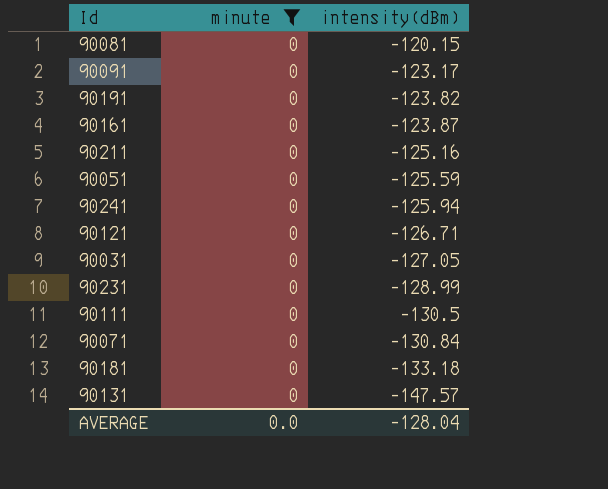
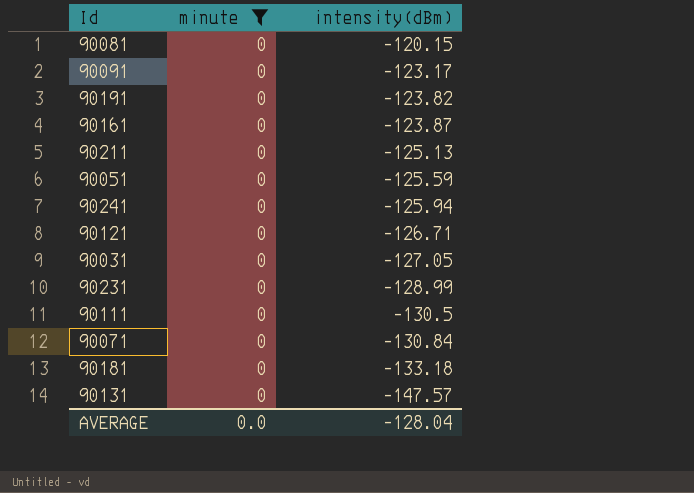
90211 | intensity(dBm): -125.16 -> -125.13

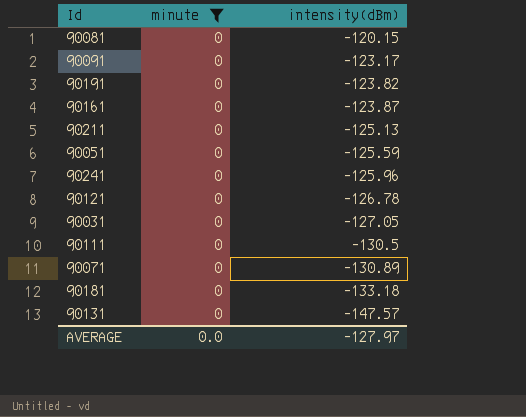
row 90231: 0 | -128.99 -> none
90241 | intensity(dBm): -125.94 -> -125.96
90121 | intensity(dBm): -126.71 -> -126.78
90071 | intensity(dBm): -130.84 -> -130.89
AVERAGE | intensity(dBm): -128.04 -> -127.97

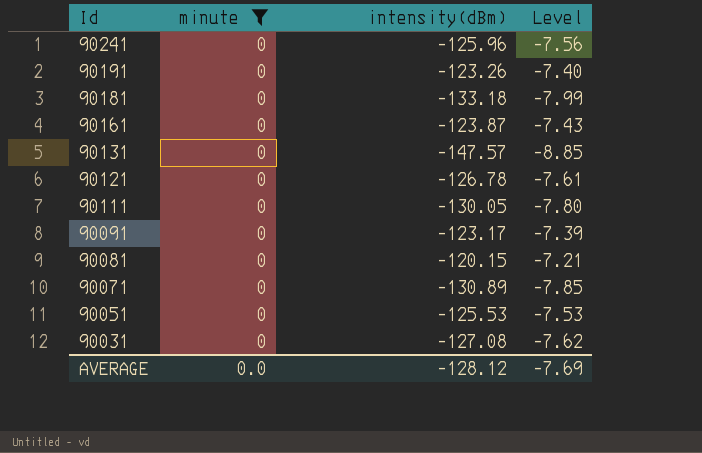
row order: intensity(dBm) descending -> Id descending
column Level | formula: none -> [intensity(dBm)] * 0.06
row 90211: 0 | -125.13 -> none
90191 | intensity(dBm): -123.82 -> -123.26
90111 | intensity(dBm): -130.5 -> -130.05
90051 | intensity(dBm): -125.59 -> -125.53
90031 | intensity(dBm): -127.05 -> -127.08
AVERAGE | intensity(dBm): -127.97 -> -128.12

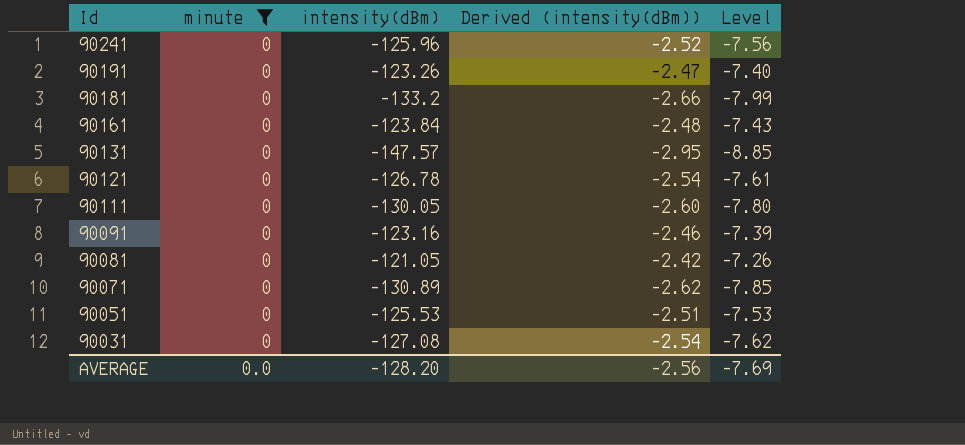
column Derived (intensity(dBm)) | formula: none -> [intensity(dBm)] * 0.02
90181 | intensity(dBm): -133.18 -> -133.2
90161 | intensity(dBm): -123.87 -> -123.84
90091 | intensity(dBm): -123.17 -> -123.16
90081 | intensity(dBm): -120.15 -> -121.05
90081 | Level: -7.21 -> -7.26
AVERAGE | intensity(dBm): -128.12 -> -128.20

